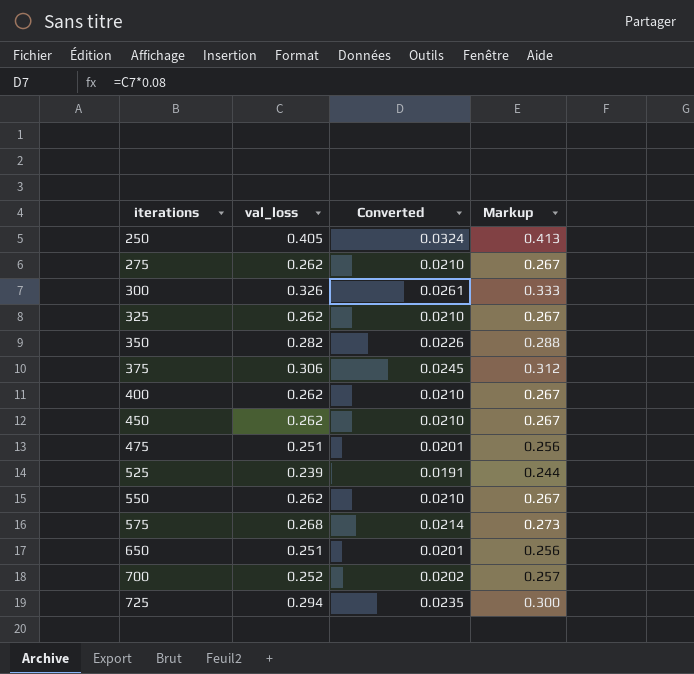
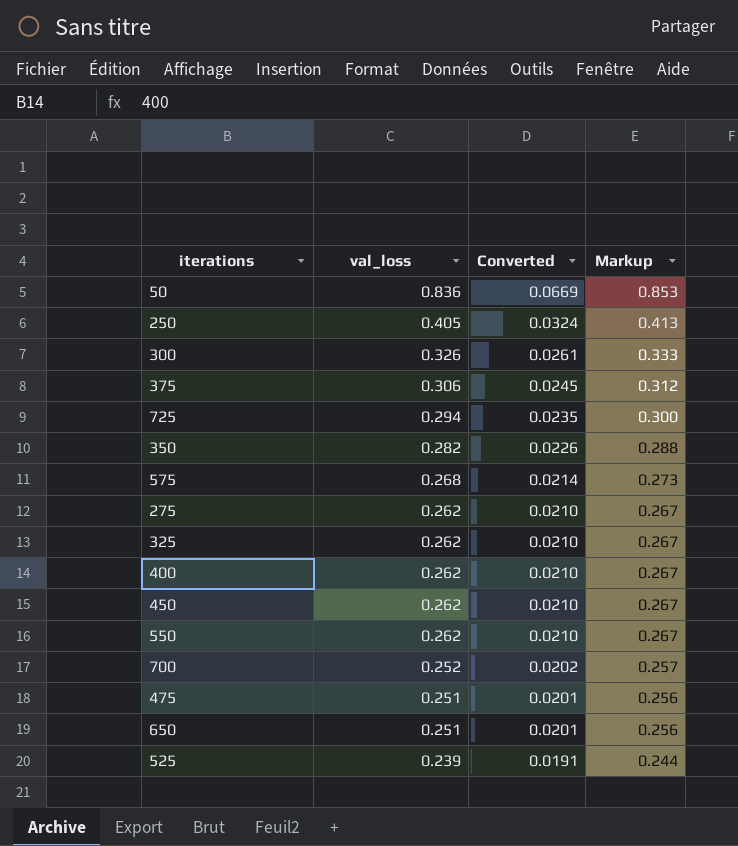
row order: iterations ascending -> val_loss descending
row 50: none -> 0.836 | 0.0669 | 0.853

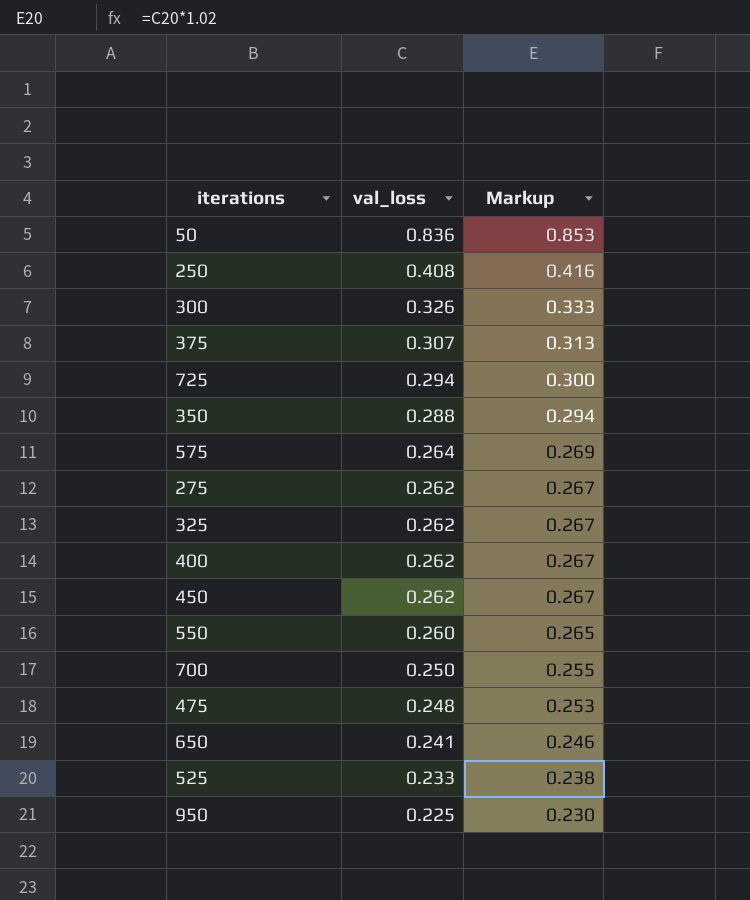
column Converted | formula: [val_loss] * 0.08 -> none
250 | val_loss: 0.405 -> 0.408
250 | Markup: 0.413 -> 0.416
375 | val_loss: 0.306 -> 0.307
375 | Markup: 0.312 -> 0.313
350 | val_loss: 0.282 -> 0.288
350 | Markup: 0.288 -> 0.294
575 | val_loss: 0.268 -> 0.264
575 | Markup: 0.273 -> 0.269
550 | val_loss: 0.262 -> 0.260
550 | Markup: 0.267 -> 0.265
700 | val_loss: 0.252 -> 0.250
700 | Markup: 0.257 -> 0.255
475 | val_loss: 0.251 -> 0.248
475 | Markup: 0.256 -> 0.253
650 | val_loss: 0.251 -> 0.241
650 | Markup: 0.256 -> 0.246
525 | val_loss: 0.239 -> 0.233
525 | Markup: 0.244 -> 0.238
row 950: none -> 0.225 | 0.230

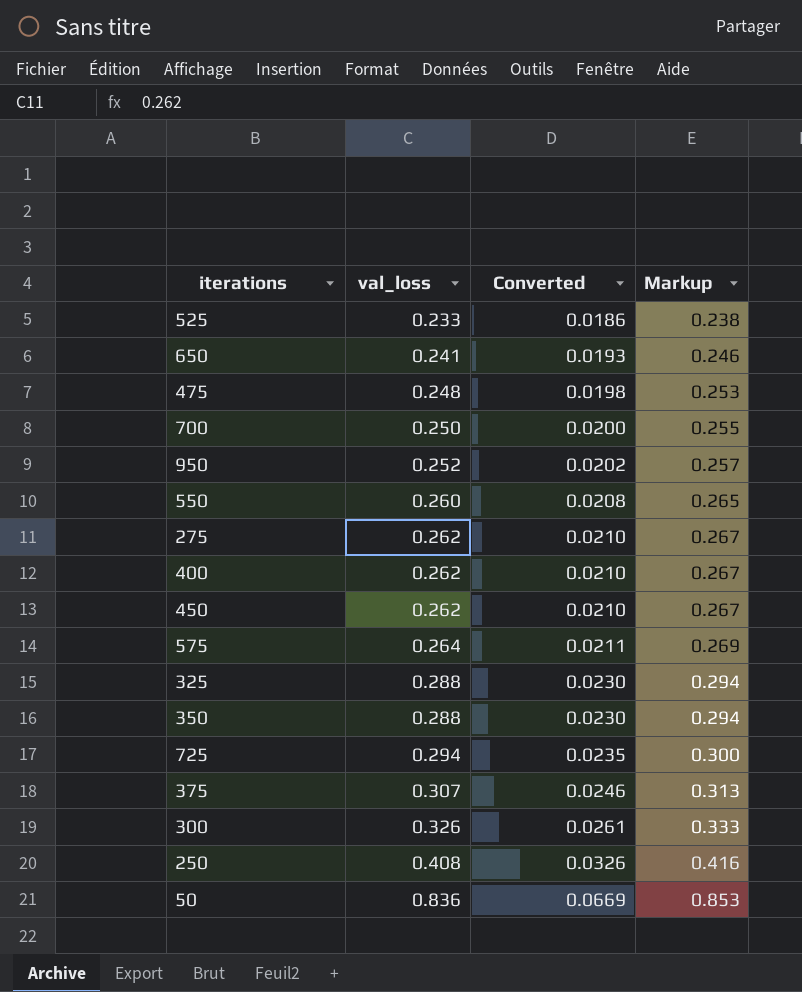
row order: val_loss descending -> val_loss ascending
column Converted | formula: none -> [val_loss] * 0.08
950 | val_loss: 0.225 -> 0.252
950 | Markup: 0.230 -> 0.257
325 | val_loss: 0.262 -> 0.288
325 | Markup: 0.267 -> 0.294

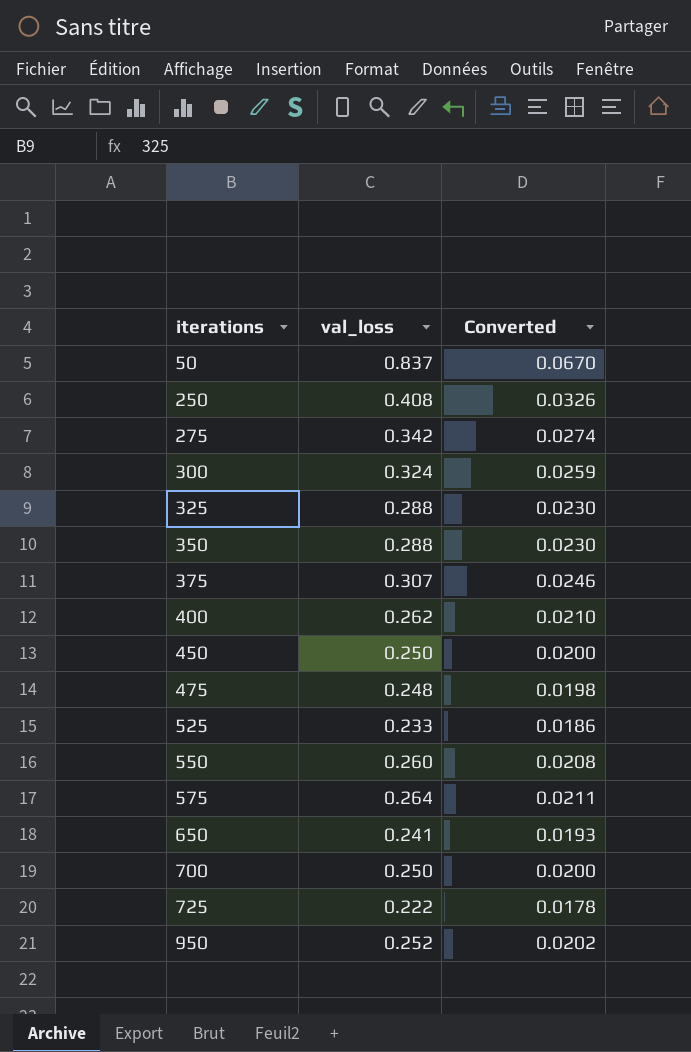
row order: val_loss ascending -> iterations ascending
column Markup | formula: [val_loss] * 1.02 -> none
50 | val_loss: 0.836 -> 0.837
50 | Converted: 0.0669 -> 0.0670
275 | val_loss: 0.262 -> 0.342
275 | Converted: 0.0210 -> 0.0274
300 | val_loss: 0.326 -> 0.324
300 | Converted: 0.0261 -> 0.0259
450 | val_loss: 0.262 -> 0.250
450 | Converted: 0.0210 -> 0.0200
725 | val_loss: 0.294 -> 0.222
725 | Converted: 0.0235 -> 0.0178

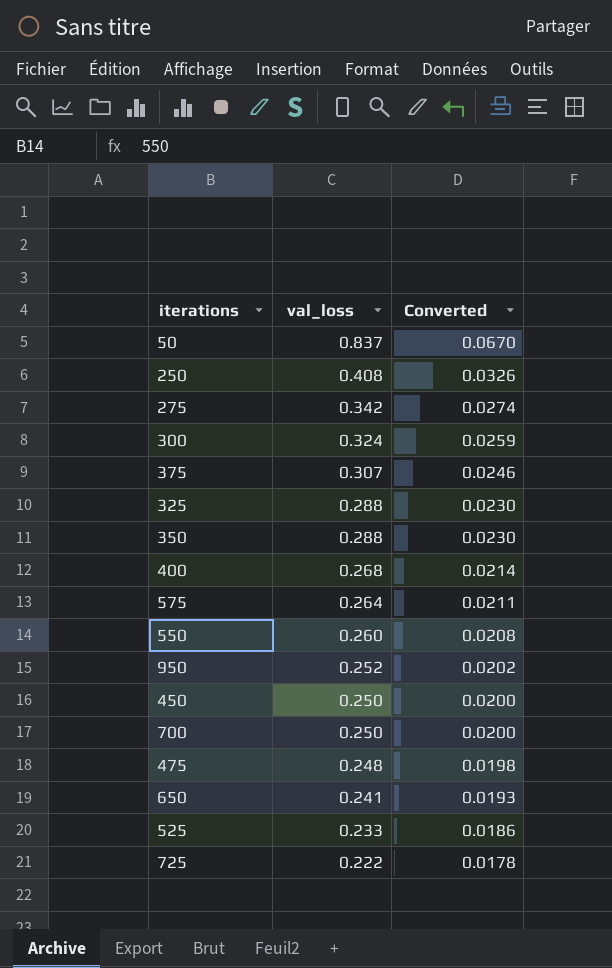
row order: iterations ascending -> val_loss descending
400 | val_loss: 0.262 -> 0.268
400 | Converted: 0.0210 -> 0.0214

